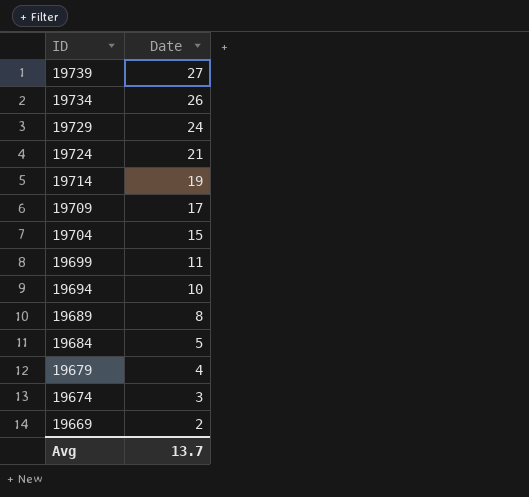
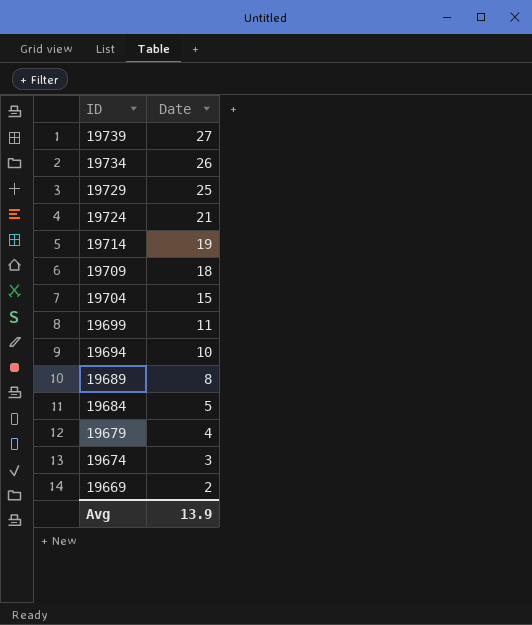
19729 | Date: 24 -> 25
19709 | Date: 17 -> 18
Avg | Date: 13.7 -> 13.9

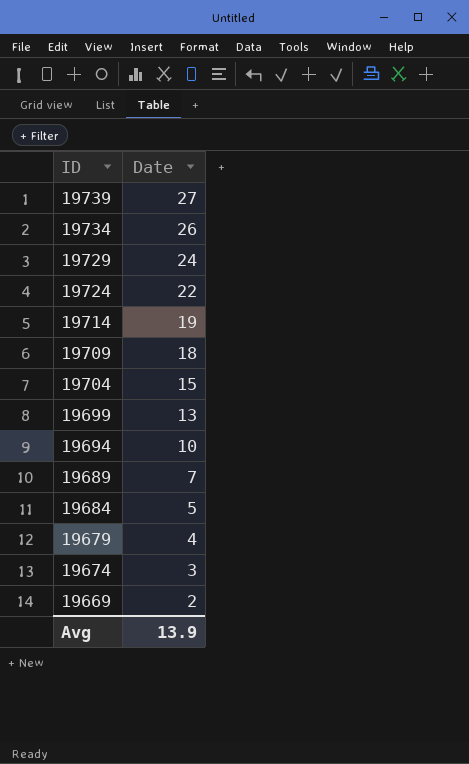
19729 | Date: 25 -> 24
19724 | Date: 21 -> 22
19699 | Date: 11 -> 13
19689 | Date: 8 -> 7

